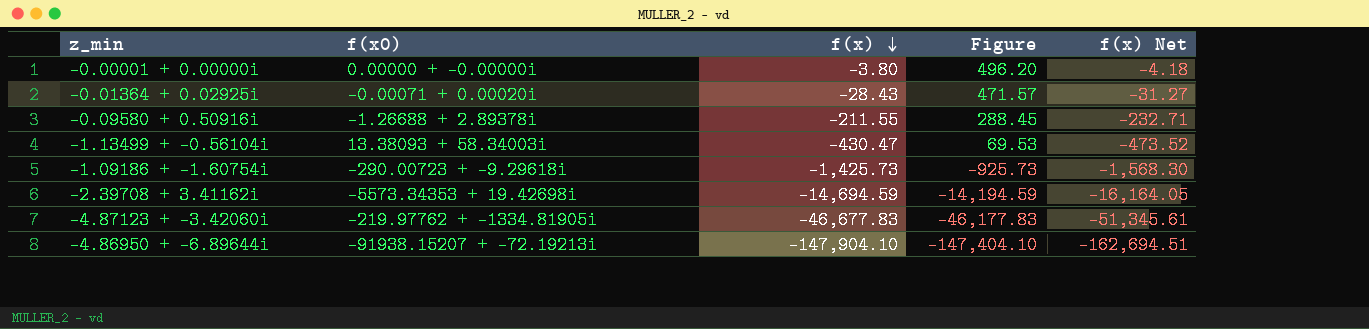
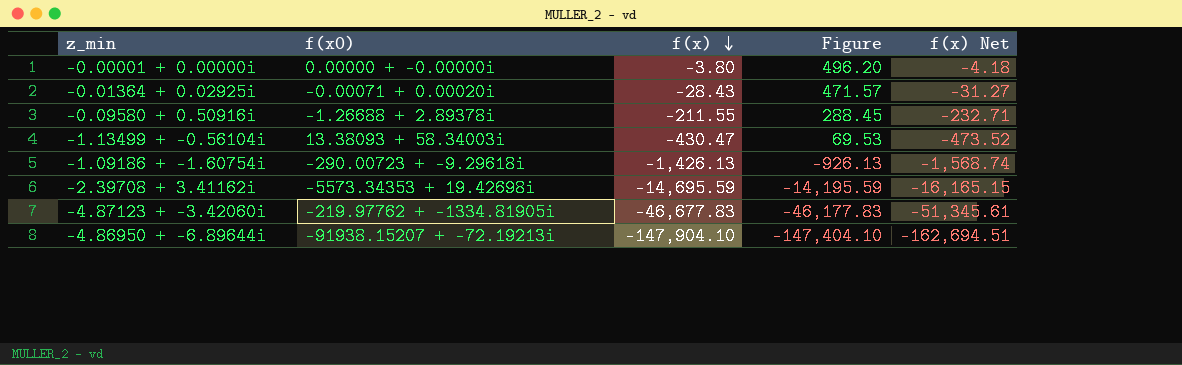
-1.09186 + -1.60754i | f(x): -1,425.73 -> -1,426.13
-1.09186 + -1.60754i | Figure: -925.73 -> -926.13
-1.09186 + -1.60754i | f(x) Net: -1,568.30 -> -1,568.74
-2.39708 + 3.41162i | f(x): -14,694.59 -> -14,695.59
-2.39708 + 3.41162i | Figure: -14,194.59 -> -14,195.59
-2.39708 + 3.41162i | f(x) Net: -16,164.05 -> -16,165.15

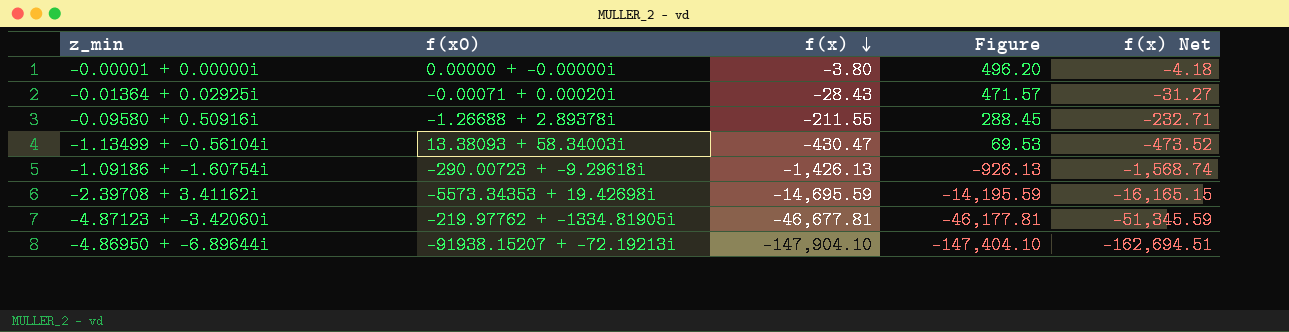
-4.87123 + -3.42060i | f(x): -46,677.83 -> -46,677.81
-4.87123 + -3.42060i | Figure: -46,177.83 -> -46,177.81
-4.87123 + -3.42060i | f(x) Net: -51,345.61 -> -51,345.59

